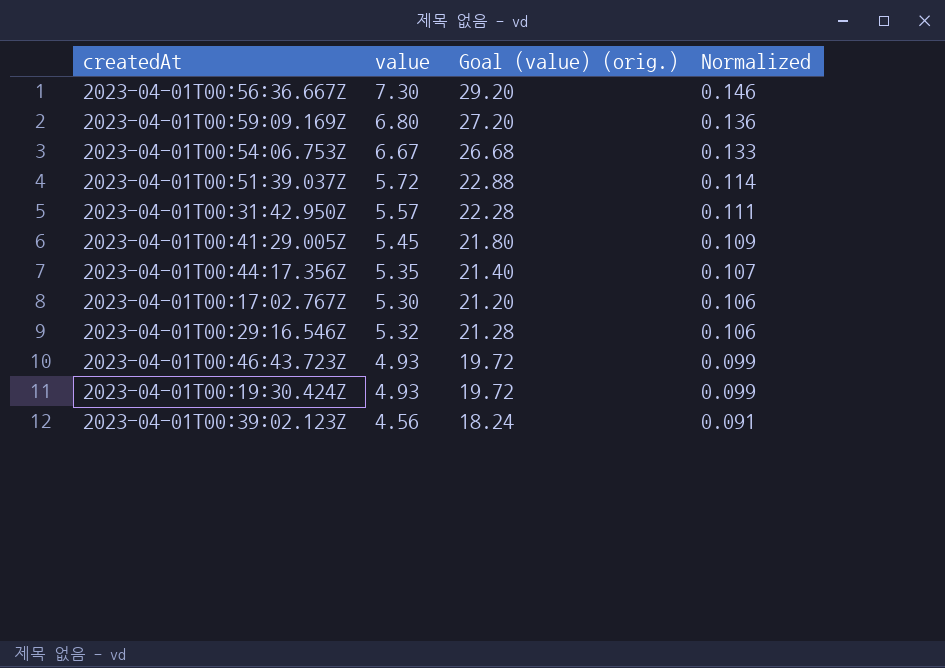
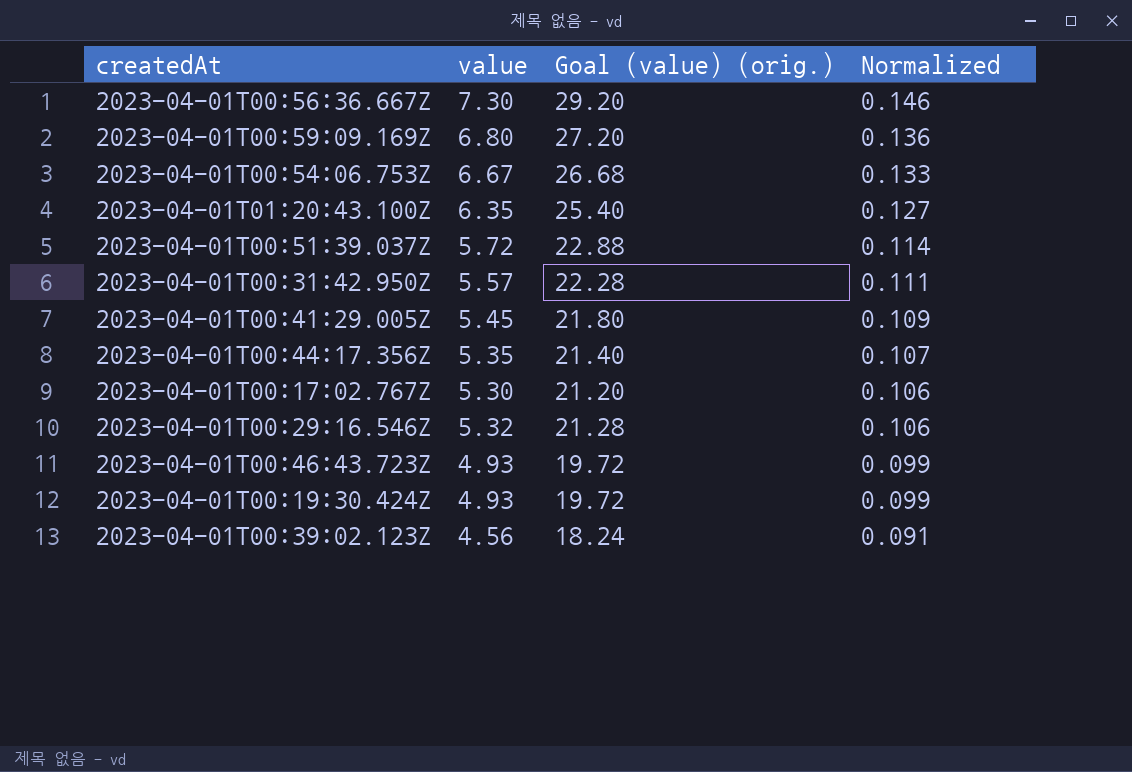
row 2023-04-01T01:20:43.100Z: none -> 6.35 | 25.40 | 0.127

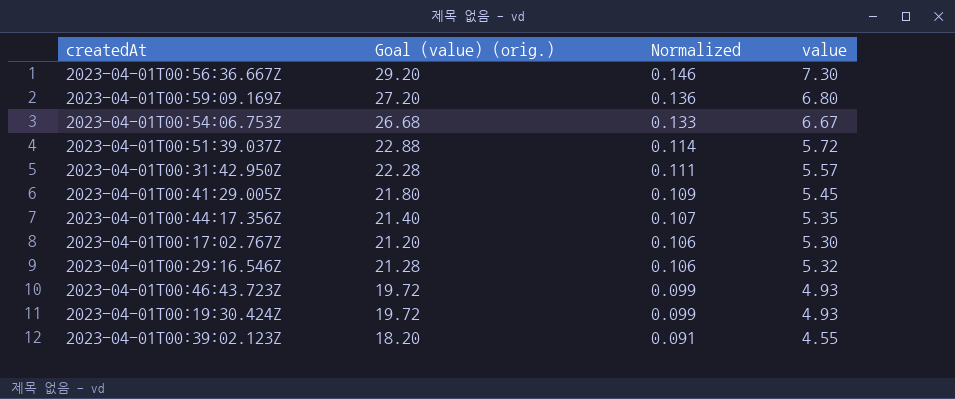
column value | position: 2 -> 4
row 2023-04-01T01:20:43.100Z: 6.35 | 25.40 | 0.127 -> none
2023-04-01T00:39:02.123Z | Goal (value) (orig.): 18.24 -> 18.20
2023-04-01T00:39:02.123Z | value: 4.56 -> 4.55

